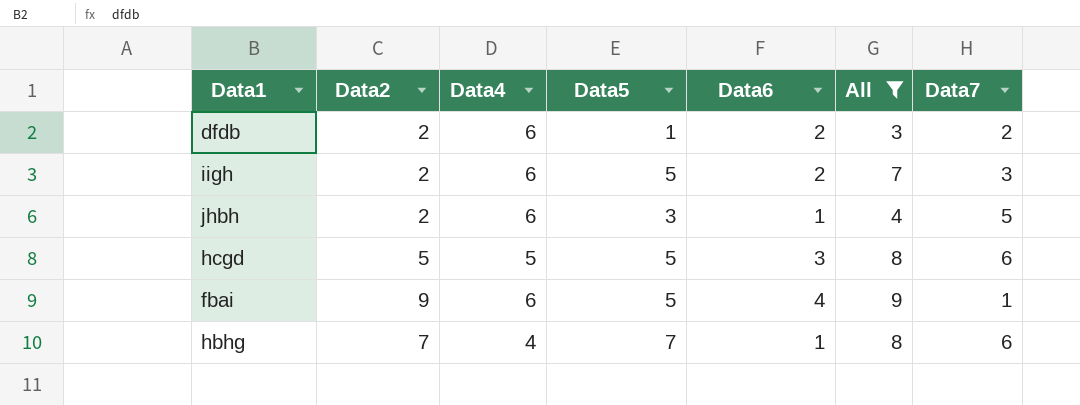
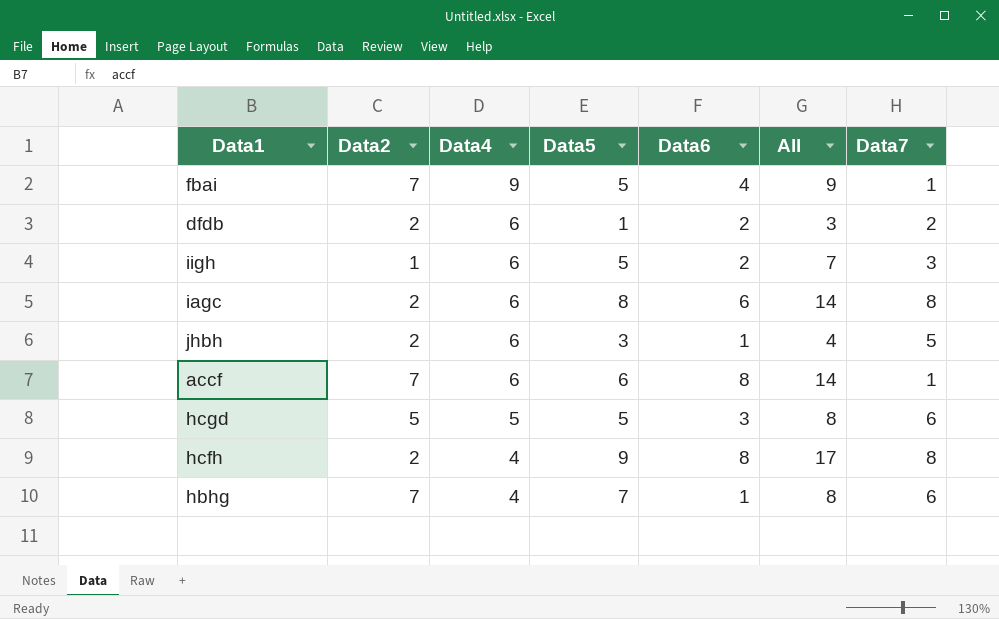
filter: All <= 9 -> none
row order: none -> Data4 descending
fbai | Data2: 9 -> 7
fbai | Data4: 6 -> 9
iigh | Data2: 2 -> 1

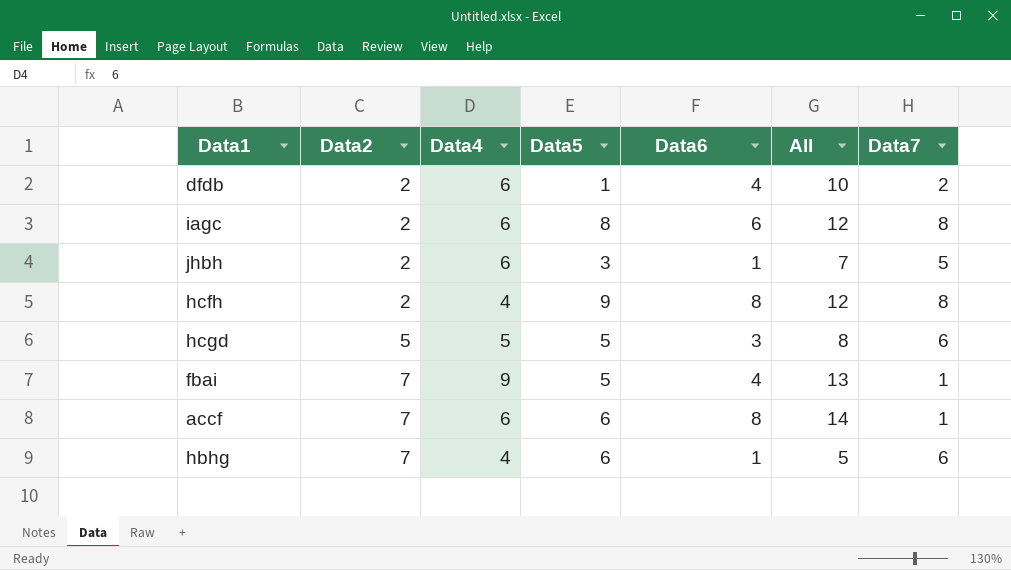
row order: Data4 descending -> Data2 ascending
column All | formula: [Data5] + [Data6] -> [Data4] + [Data6]
row iigh: 1 | 6 | 5 | 2 | 7 | 3 -> none
dfdb | Data6: 2 -> 4
hbhg | Data5: 7 -> 6

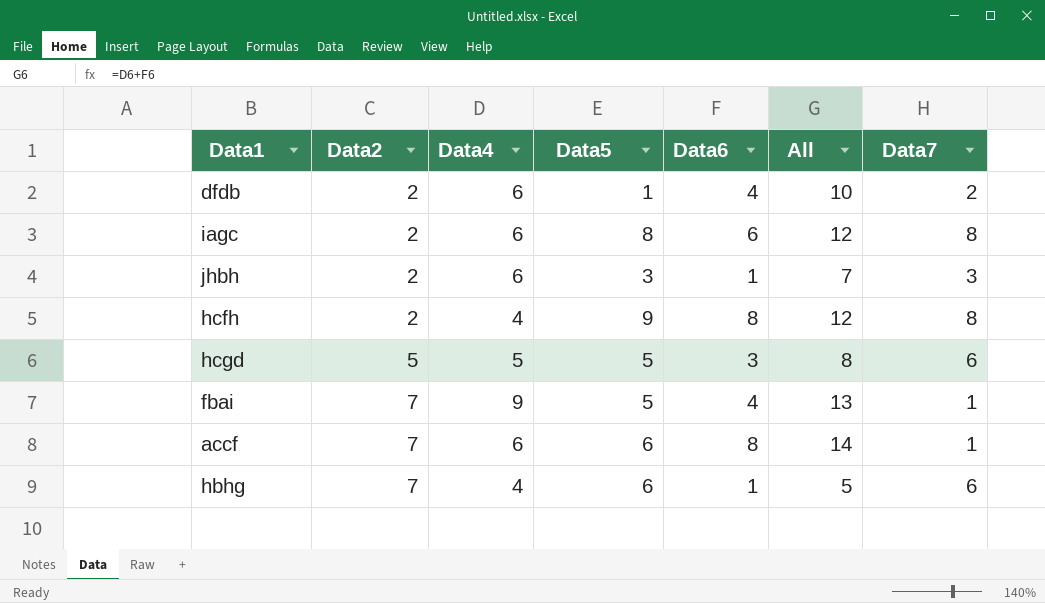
jhbh | Data7: 5 -> 3

